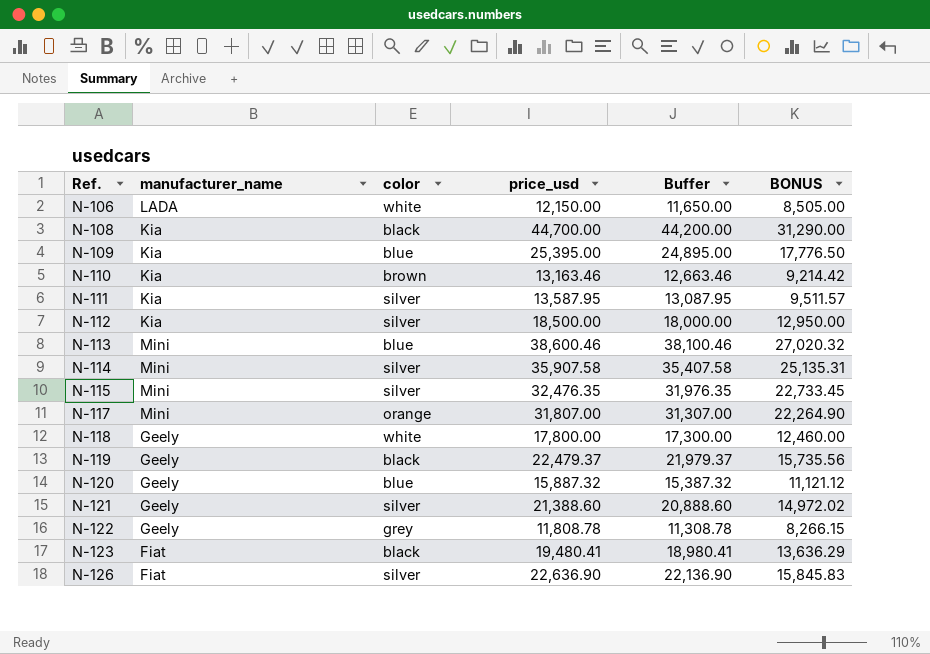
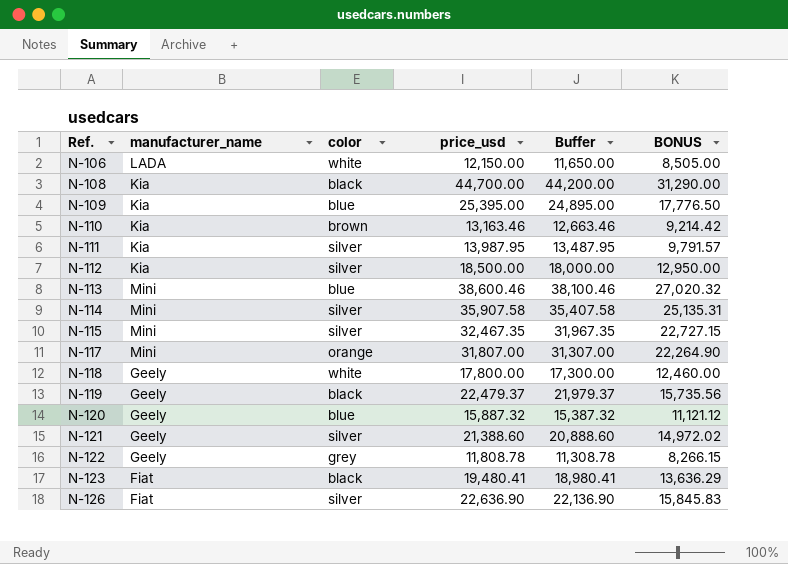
N-111 | price_usd: 13,587.95 -> 13,987.95
N-111 | Buffer: 13,087.95 -> 13,487.95
N-111 | BONUS: 9,511.57 -> 9,791.57
N-115 | price_usd: 32,476.35 -> 32,467.35
N-115 | Buffer: 31,976.35 -> 31,967.35
N-115 | BONUS: 22,733.45 -> 22,727.15

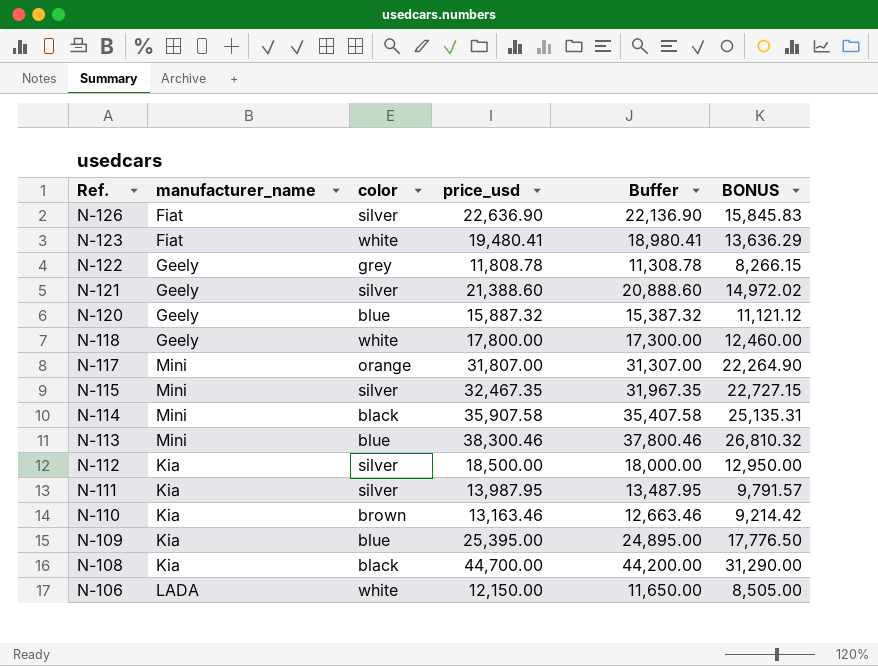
row order: Ref. ascending -> Ref. descending
row N-119: Geely | black | 22,479.37 | 21,979.37 | 15,735.56 -> none
N-123 | color: black -> white
N-114 | color: silver -> black
N-113 | price_usd: 38,600.46 -> 38,300.46
N-113 | Buffer: 38,100.46 -> 37,800.46
N-113 | BONUS: 27,020.32 -> 26,810.32

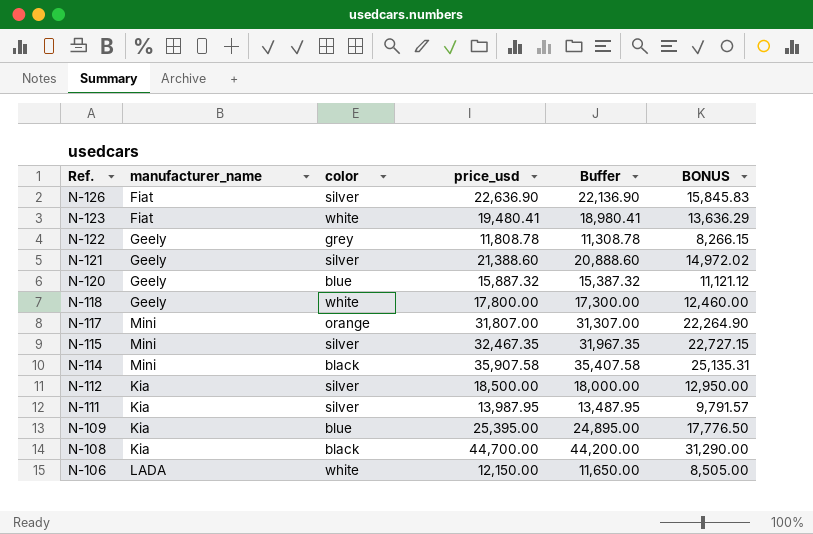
row N-113: Mini | blue | 38,300.46 | 37,800.46 | 26,810.32 -> none
row N-110: Kia | brown | 13,163.46 | 12,663.46 | 9,214.42 -> none

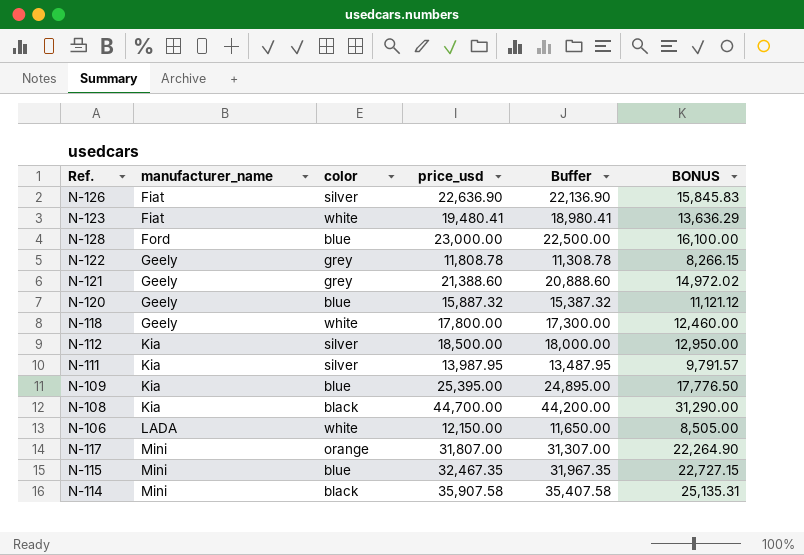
row order: Ref. descending -> manufacturer_name ascending
row N-128: none -> Ford | blue | 23,000.00 | 22,500.00 | 16,100.00
N-121 | color: silver -> grey
N-115 | color: silver -> blue

